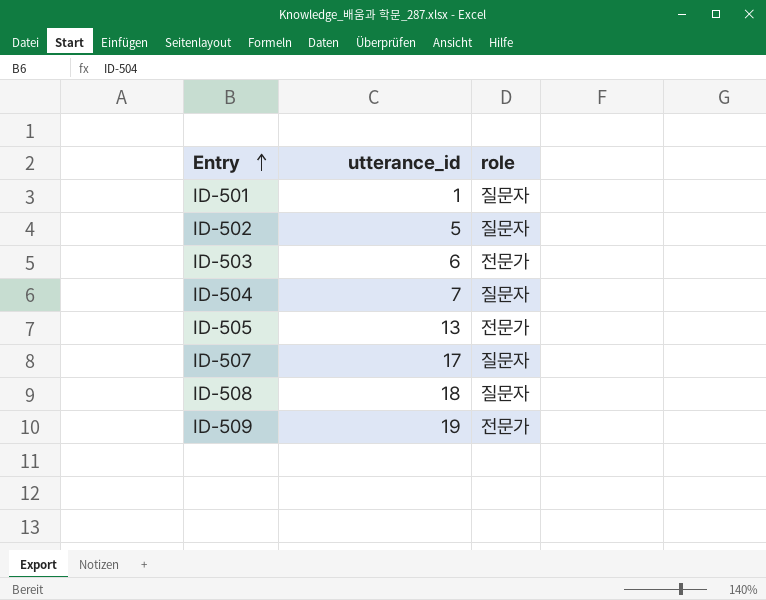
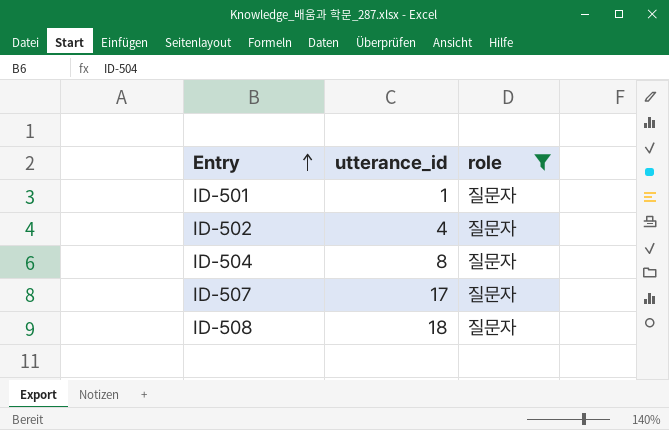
filter: none -> role = 질문자
ID-502 | utterance_id: 5 -> 4
ID-504 | utterance_id: 7 -> 8

